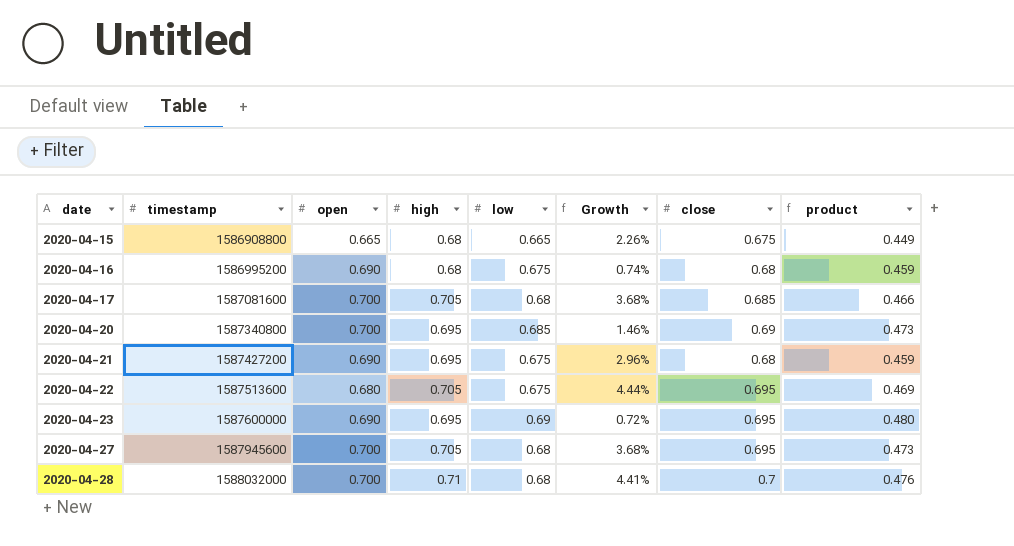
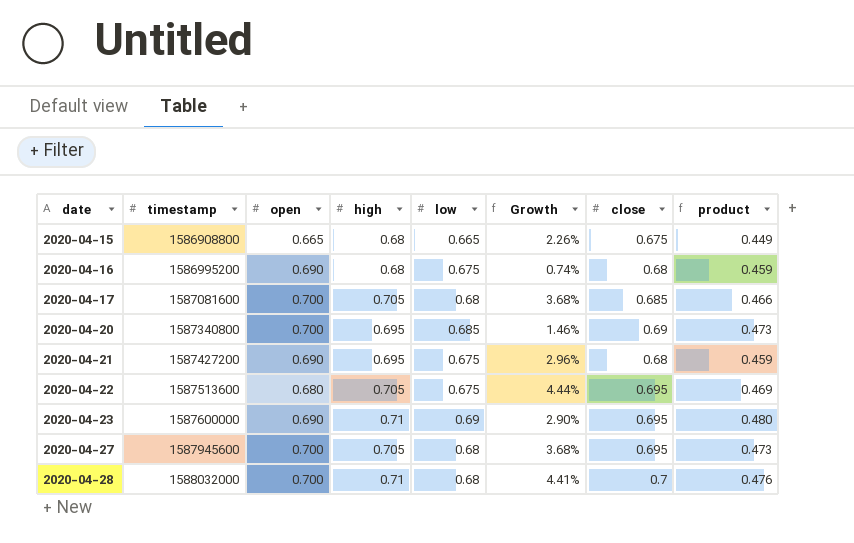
2020-04-23 | high: 0.695 -> 0.71
2020-04-23 | Growth: 0.72% -> 2.90%

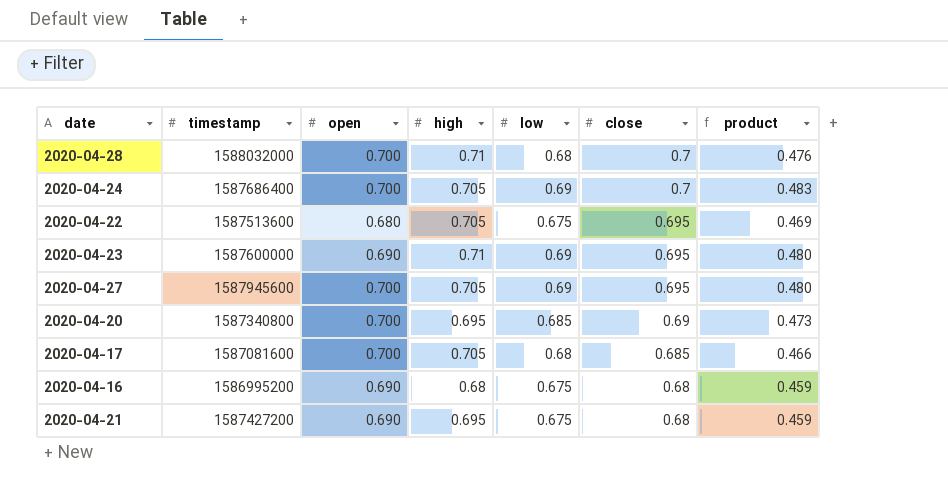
row order: date ascending -> close descending
column Growth | formula: ([high] - [low]) / [low] -> none
row 2020-04-15: 1586908800 | 0.665 | 0.68 | 0.665 | 2.26% | 0.675 | 0.449 -> none
row 2020-04-24: none -> 1587686400 | 0.700 | 0.705 | 0.69 | 0.7 | 0.483
2020-04-27 | low: 0.68 -> 0.69
2020-04-27 | product: 0.473 -> 0.480

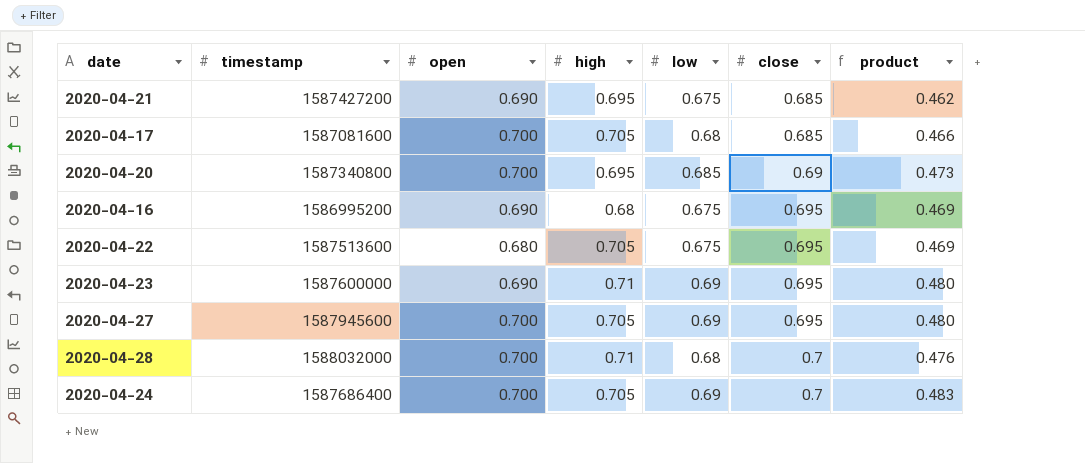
row order: close descending -> close ascending
2020-04-21 | close: 0.68 -> 0.685
2020-04-21 | product: 0.459 -> 0.462
2020-04-16 | close: 0.68 -> 0.695
2020-04-16 | product: 0.459 -> 0.469

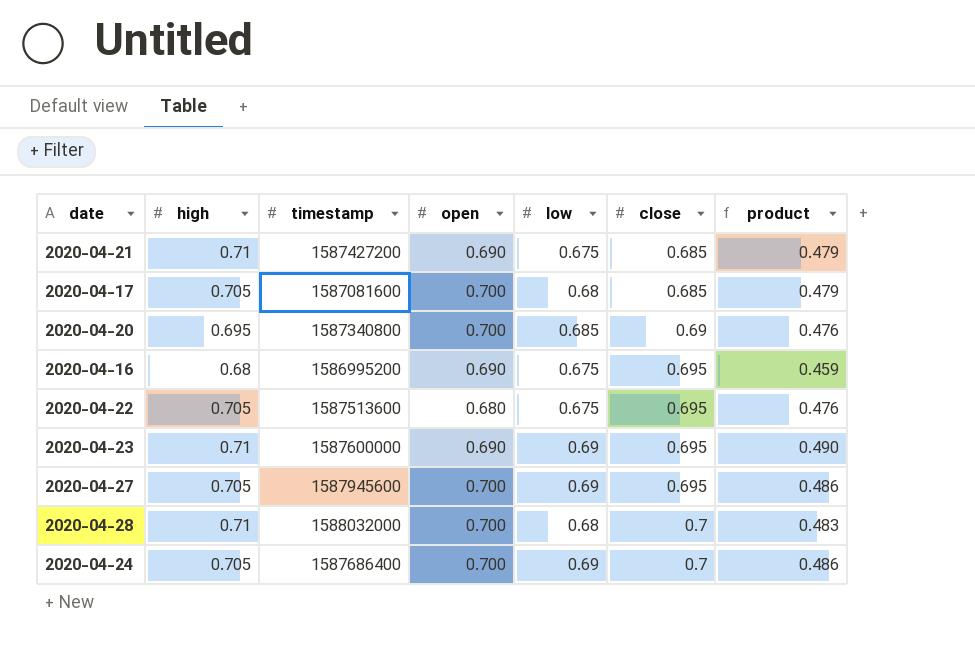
column high | position: 4 -> 2
column product | formula: [low] * [close] -> [high] * [low]
2020-04-21 | high: 0.695 -> 0.71

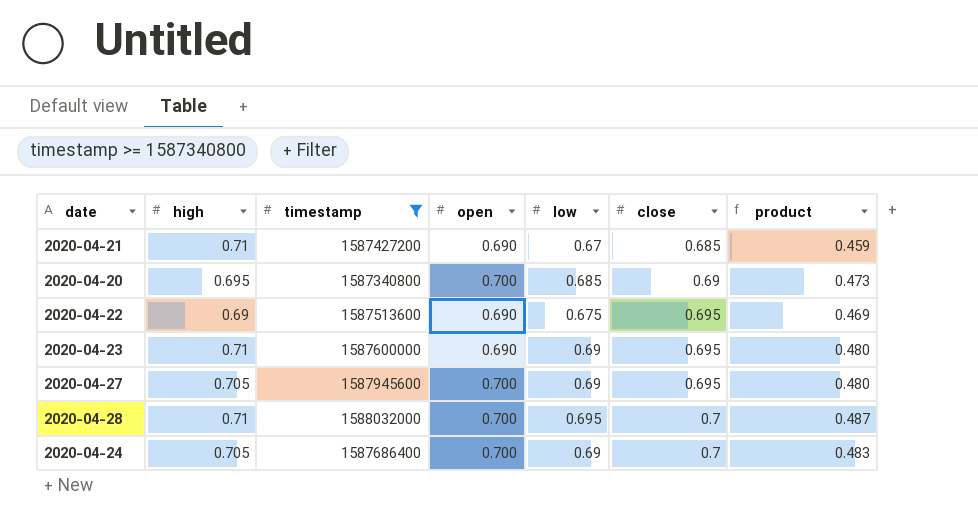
filter: none -> timestamp >= 1587340800
column product | formula: [high] * [low] -> [low] * [close]
2020-04-21 | low: 0.675 -> 0.67
2020-04-22 | high: 0.705 -> 0.69
2020-04-22 | open: 0.680 -> 0.690
2020-04-28 | low: 0.68 -> 0.695

